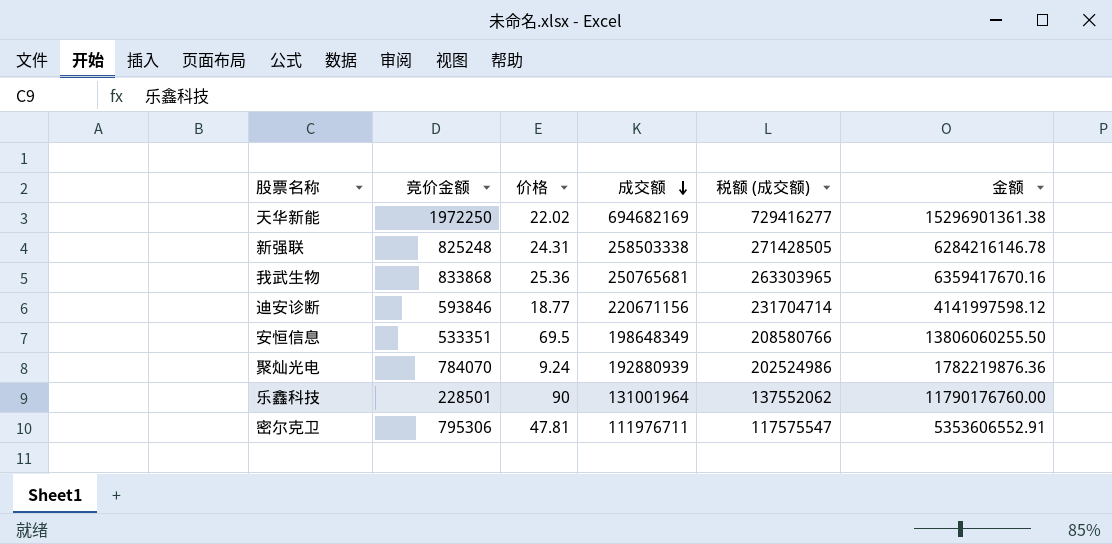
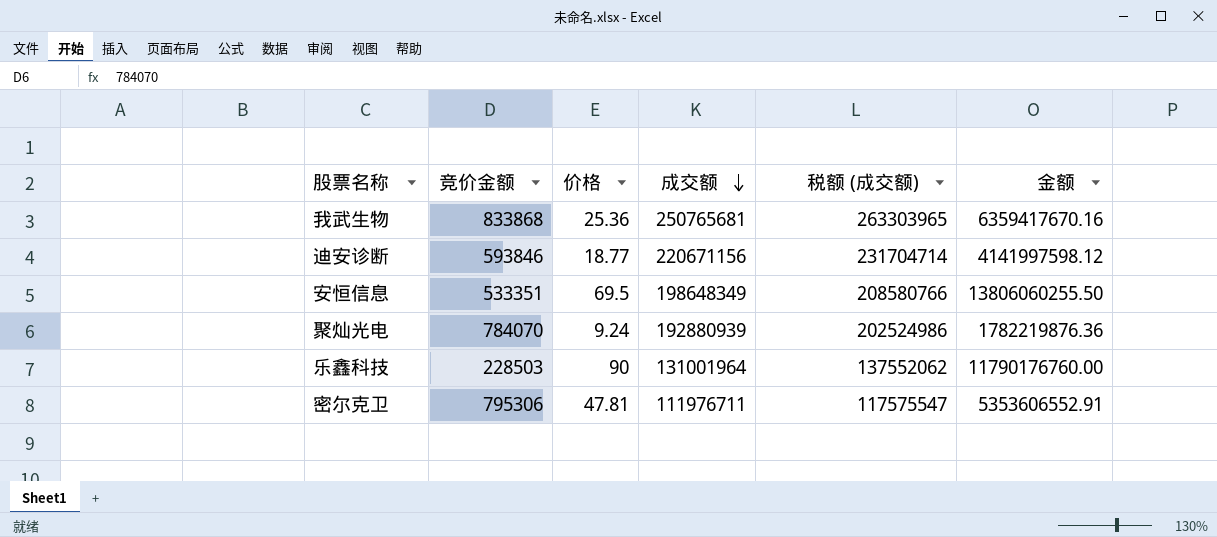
row 天华新能: 1972250 | 22.02 | 694682169 | 729416277 | 15296901361.38 -> none
row 新强联: 825248 | 24.31 | 258503338 | 271428505 | 6284216146.78 -> none
乐鑫科技 | 竞价金额: 228501 -> 228503

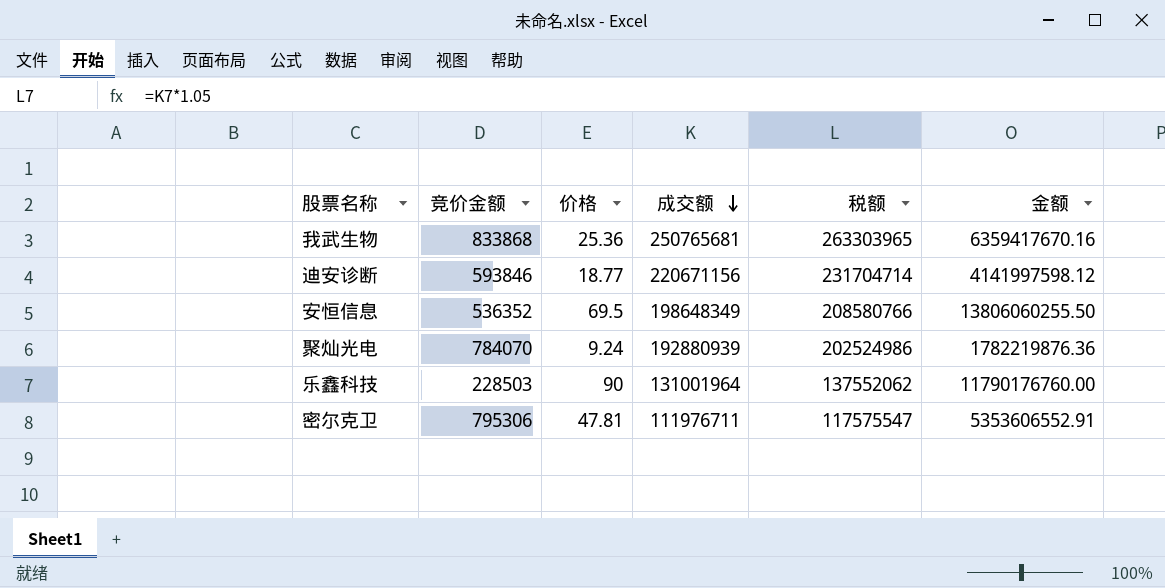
column name: 税额 (成交额) -> 税额
安恒信息 | 竞价金额: 533351 -> 536352

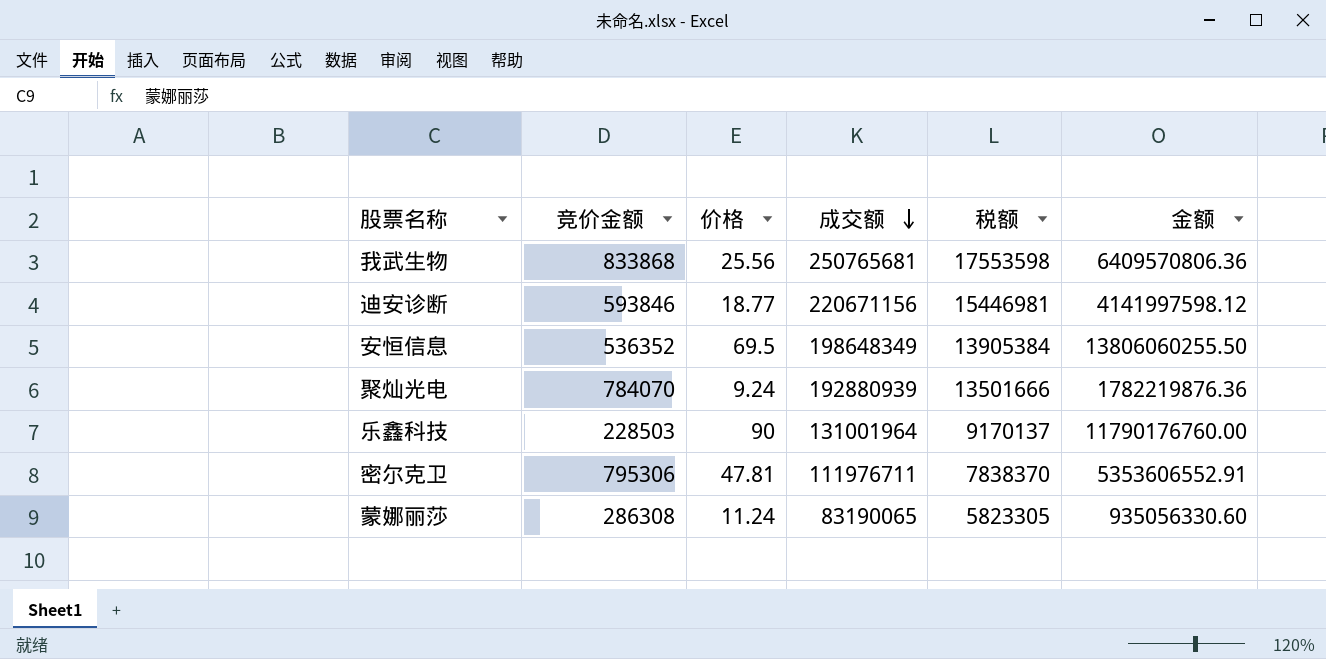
column 税额 | formula: [成交额] * 1.05 -> [成交额] * 0.07
我武生物 | 价格: 25.36 -> 25.56
我武生物 | 金额: 6359417670.16 -> 6409570806.36
row 蒙娜丽莎: none -> 286308 | 11.24 | 83190065 | 5823305 | 935056330.60

